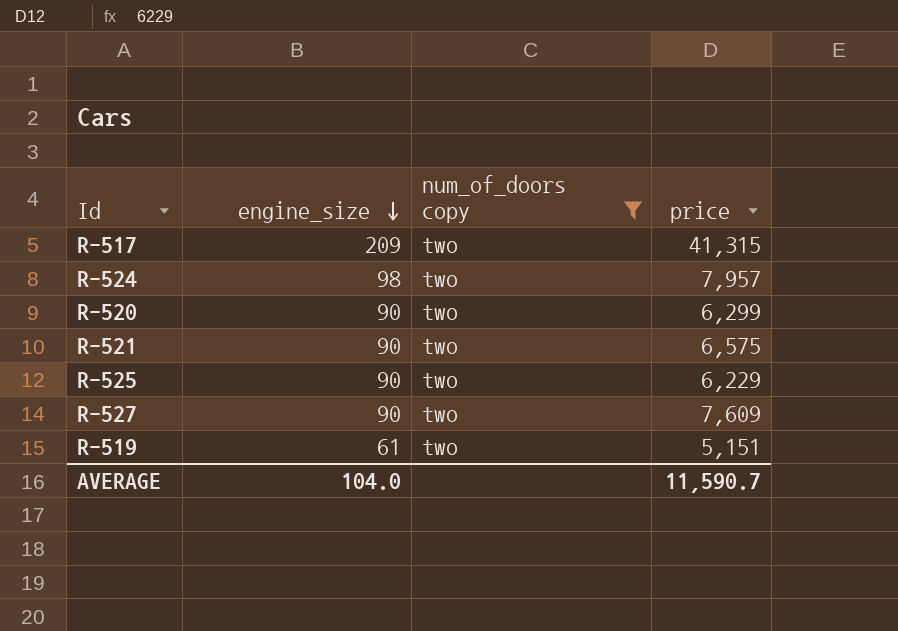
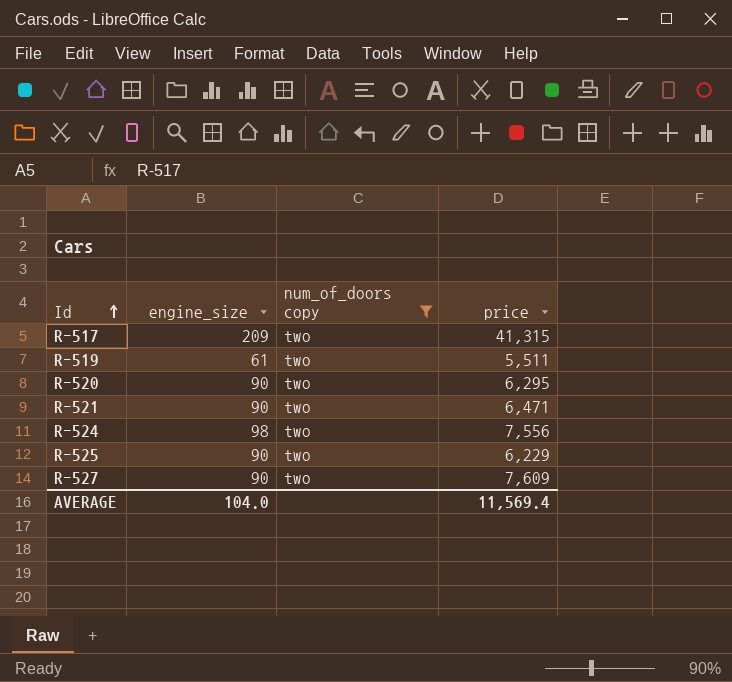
row order: engine_size descending -> Id ascending
R-519 | price: 5,151 -> 5,511
R-520 | price: 6,299 -> 6,295
R-521 | price: 6,575 -> 6,471
R-524 | price: 7,957 -> 7,556
AVERAGE | price: 11,590.7 -> 11,569.4

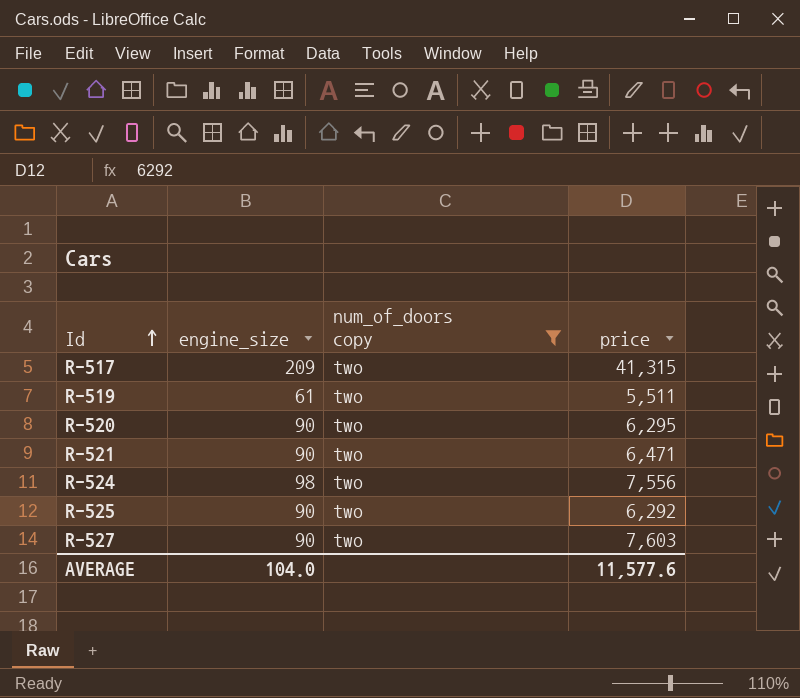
R-525 | price: 6,229 -> 6,292
R-527 | price: 7,609 -> 7,603
AVERAGE | price: 11,569.4 -> 11,577.6

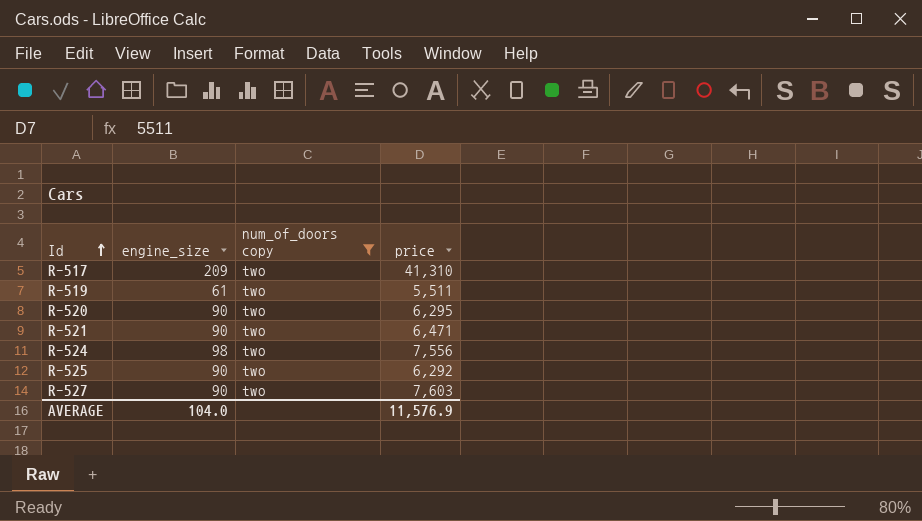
R-517 | price: 41,315 -> 41,310
AVERAGE | price: 11,577.6 -> 11,576.9

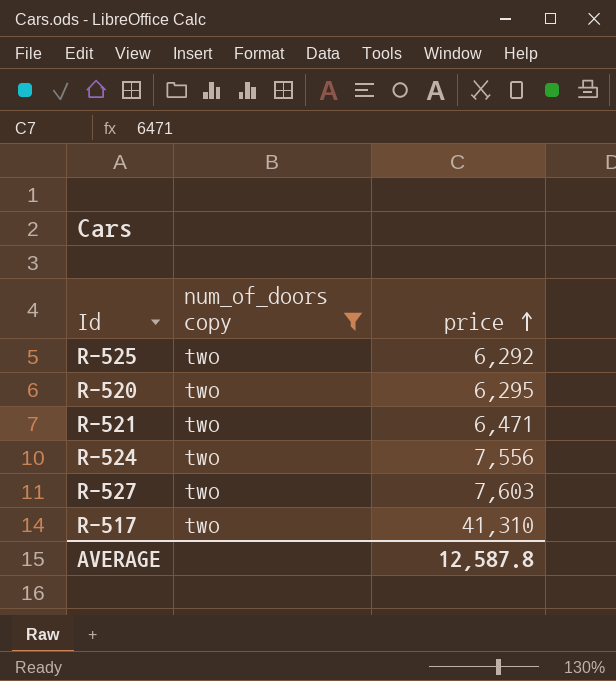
row order: Id ascending -> price ascending
column engine_size | position: 2 -> none
row R-519: 61 | two | 5,511 -> none
AVERAGE | price: 11,576.9 -> 12,587.8

